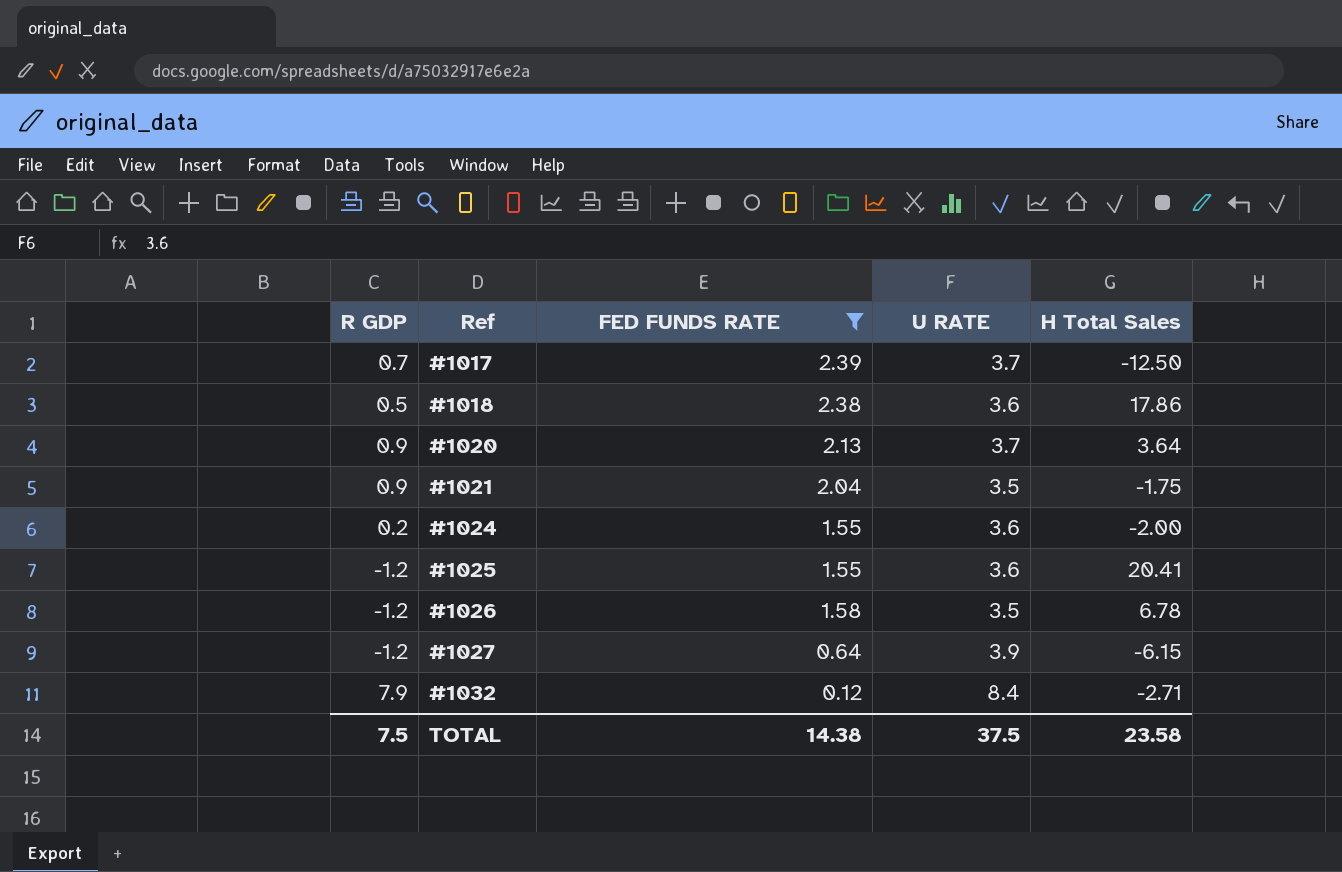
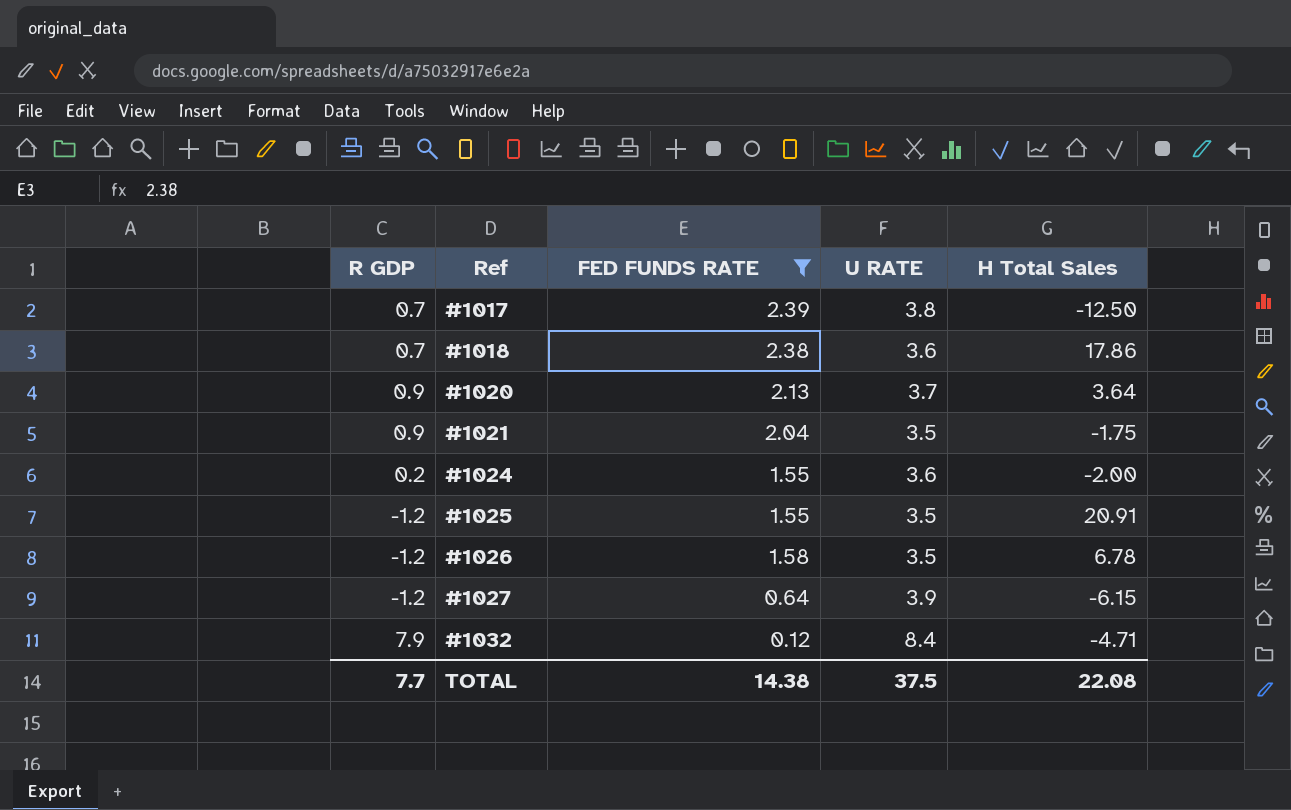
#1017 | U RATE: 3.7 -> 3.8
#1018 | R GDP: 0.5 -> 0.7
#1025 | U RATE: 3.6 -> 3.5
#1025 | H Total Sales: 20.41 -> 20.91
#1032 | H Total Sales: -2.71 -> -4.71
TOTAL | R GDP: 7.5 -> 7.7
TOTAL | H Total Sales: 23.58 -> 22.08

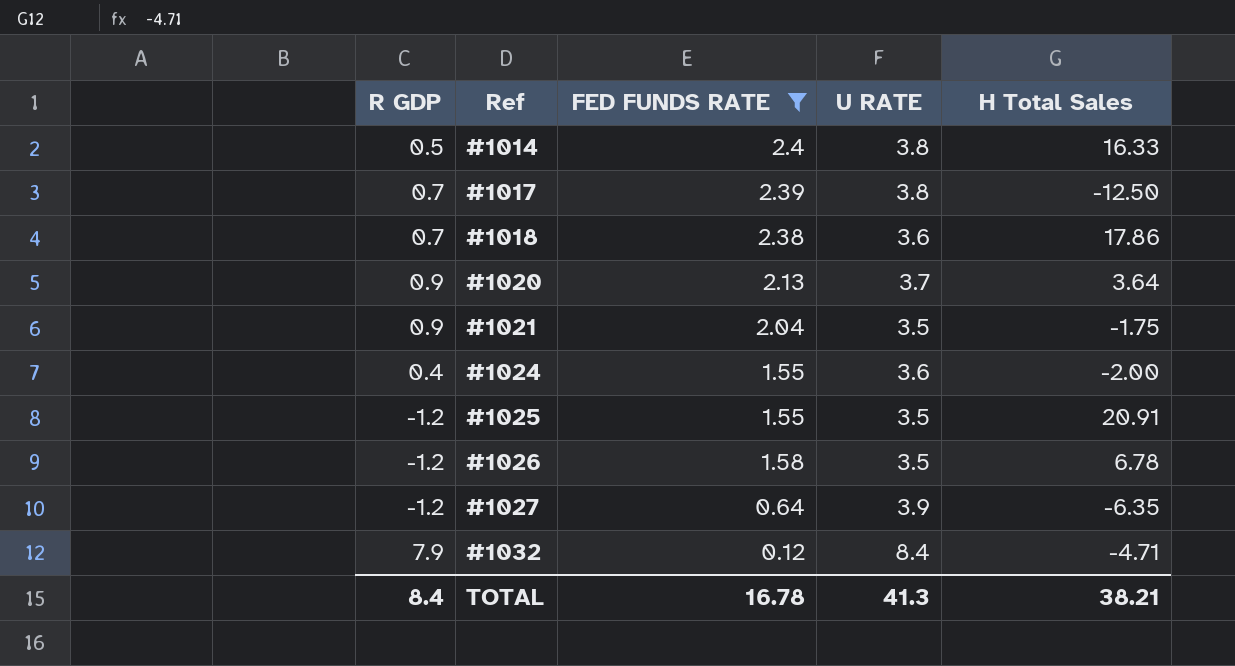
row #1014: none -> 0.5 | 2.4 | 3.8 | 16.33
#1024 | R GDP: 0.2 -> 0.4
#1027 | H Total Sales: -6.15 -> -6.35
TOTAL | R GDP: 7.7 -> 8.4
TOTAL | FED FUNDS RATE: 14.38 -> 16.78
TOTAL | U RATE: 37.5 -> 41.3
TOTAL | H Total Sales: 22.08 -> 38.21

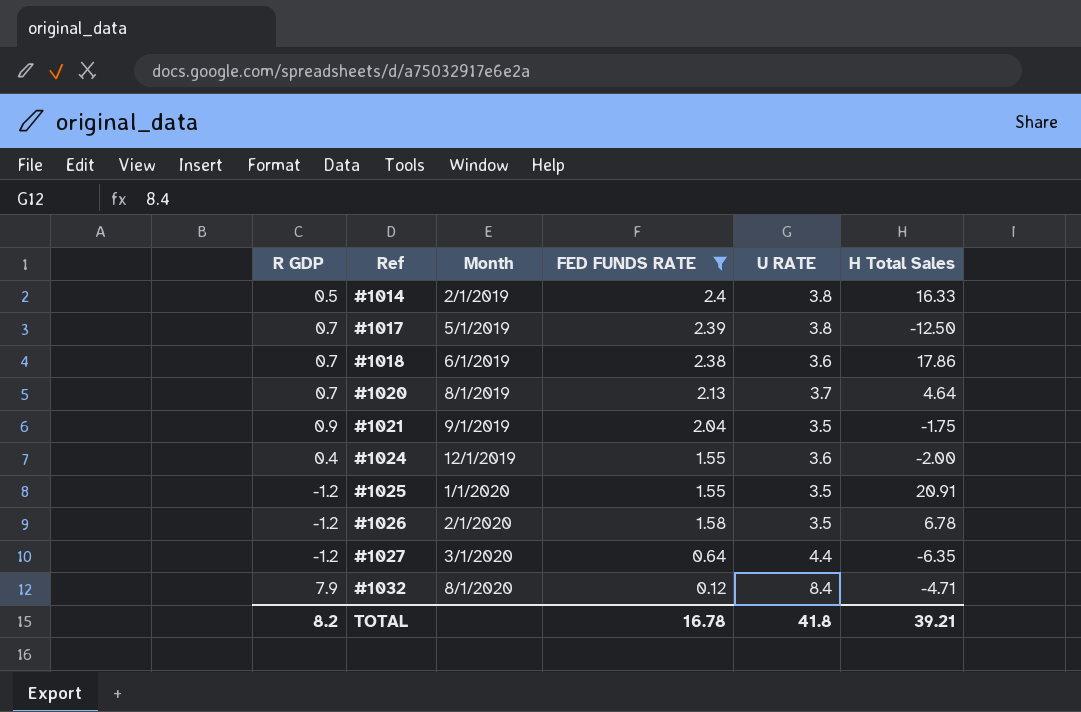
column Month | position: none -> 3
#1020 | R GDP: 0.9 -> 0.7
#1020 | H Total Sales: 3.64 -> 4.64
#1027 | U RATE: 3.9 -> 4.4
TOTAL | R GDP: 8.4 -> 8.2
TOTAL | U RATE: 41.3 -> 41.8
TOTAL | H Total Sales: 38.21 -> 39.21

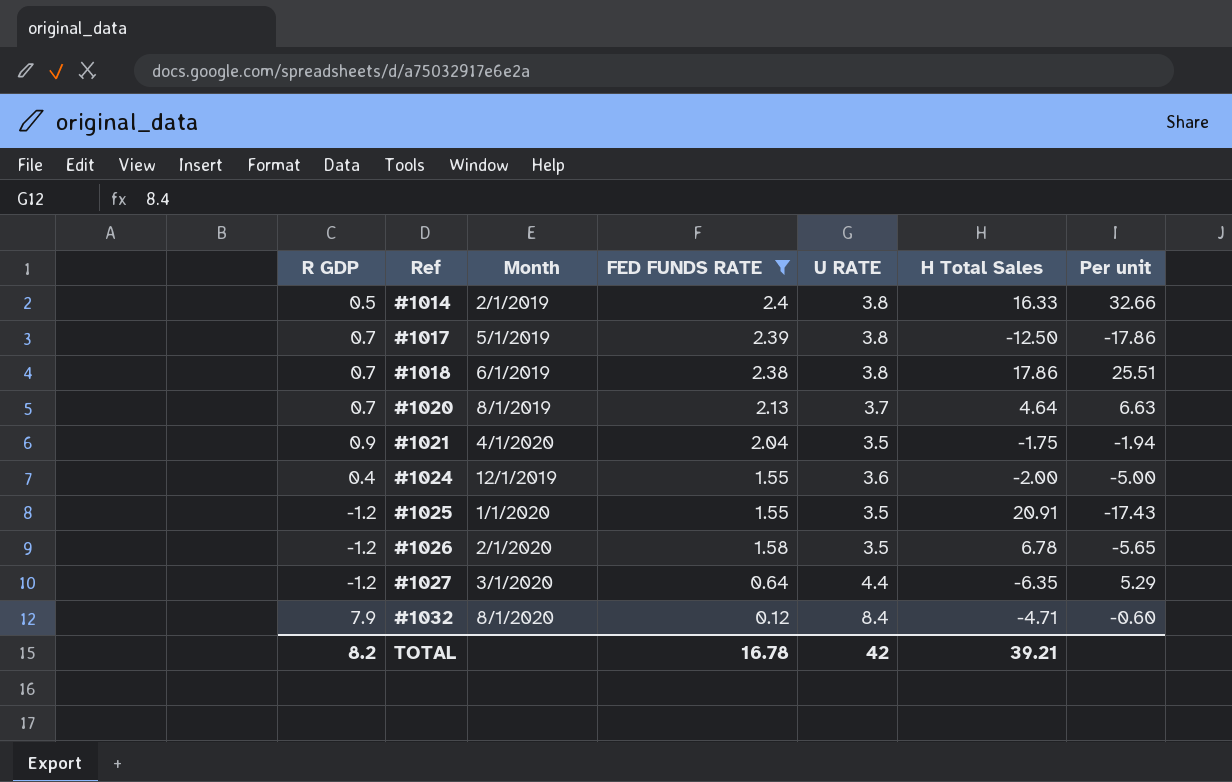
column Per unit | formula: none -> [H Total Sales] / [R GDP]
#1018 | U RATE: 3.6 -> 3.8
#1021 | Month: 9/1/2019 -> 4/1/2020
TOTAL | U RATE: 41.8 -> 42

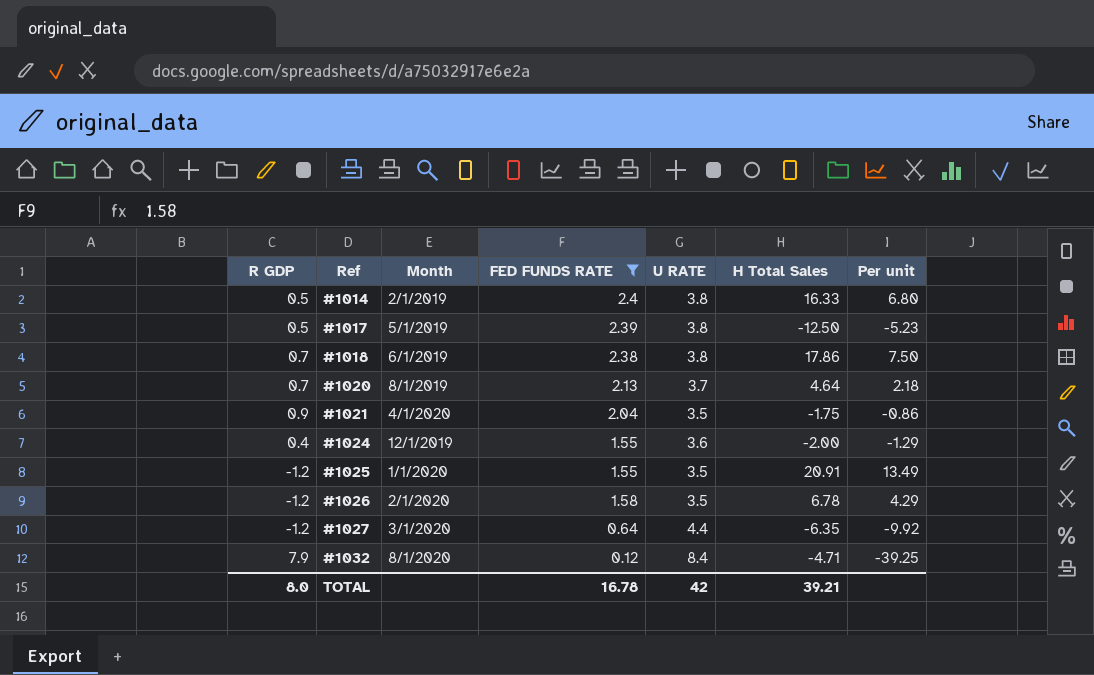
column Per unit | formula: [H Total Sales] / [R GDP] -> [H Total Sales] / [FED FUNDS RATE]
#1017 | R GDP: 0.7 -> 0.5
TOTAL | R GDP: 8.2 -> 8.0

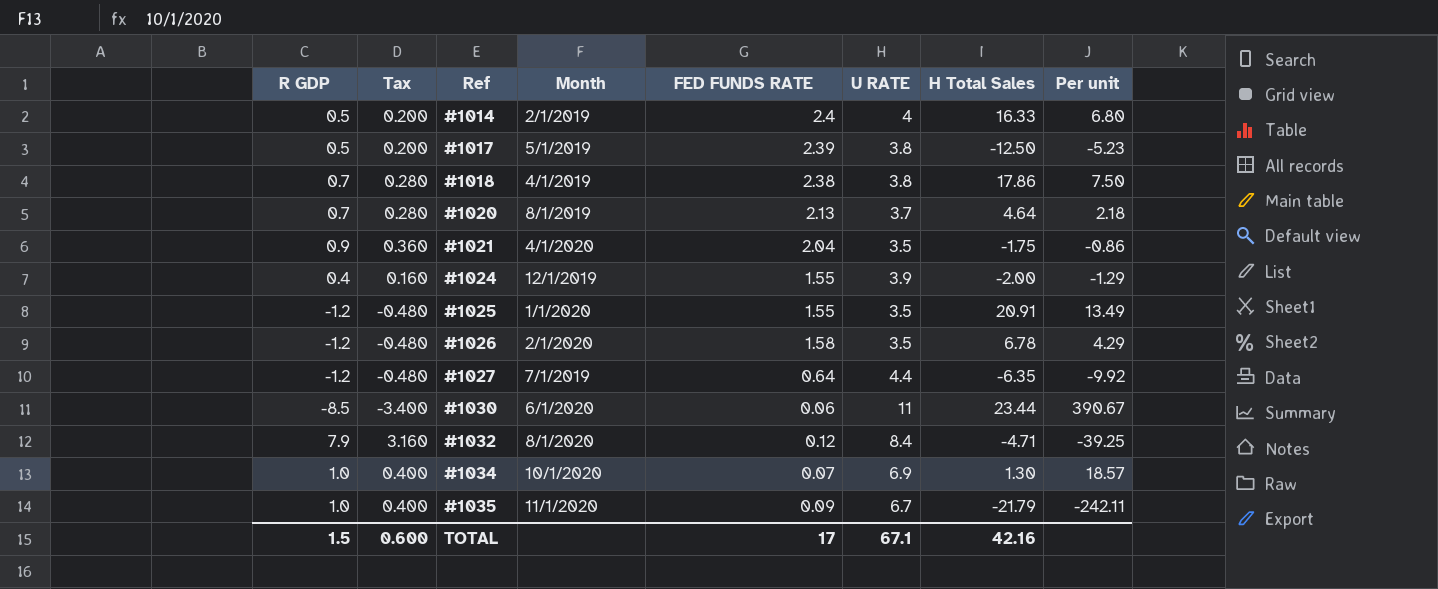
filter: FED FUNDS RATE >= 0.12 -> none
column Tax | formula: none -> [R GDP] * 0.4
#1014 | U RATE: 3.8 -> 4
#1018 | Month: 6/1/2019 -> 4/1/2019
#1024 | U RATE: 3.6 -> 3.9
#1027 | Month: 3/1/2020 -> 7/1/2019
TOTAL | R GDP: 8.0 -> 1.5
TOTAL | FED FUNDS RATE: 16.78 -> 17
TOTAL | U RATE: 42 -> 67.1
TOTAL | H Total Sales: 39.21 -> 42.16

